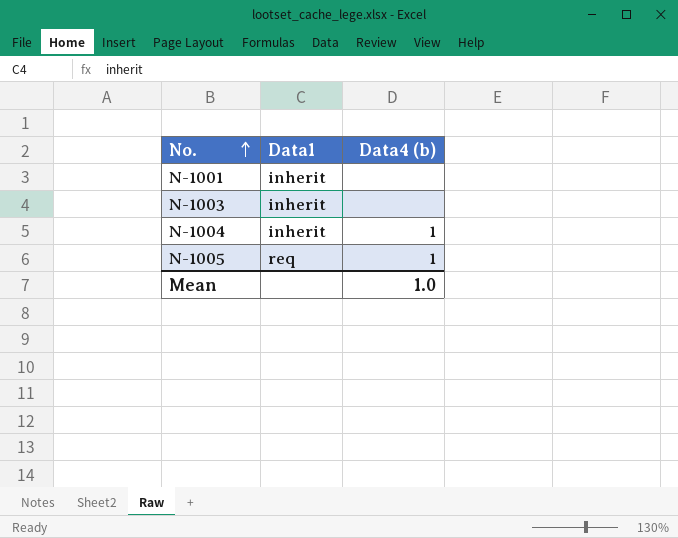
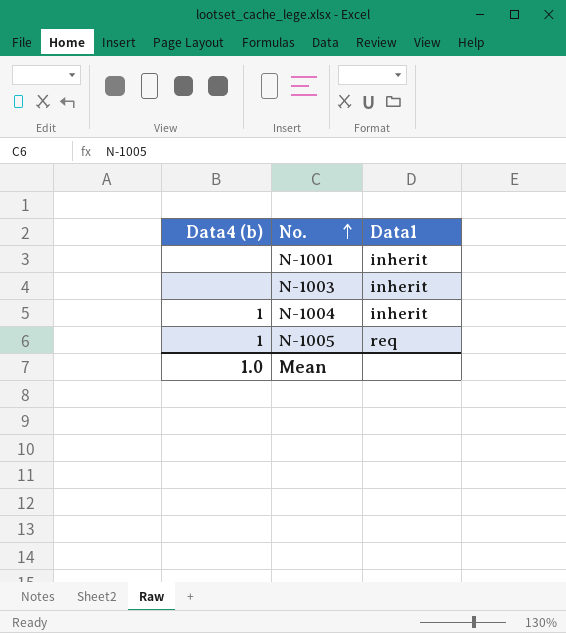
column Data4 (b) | position: 3 -> 1

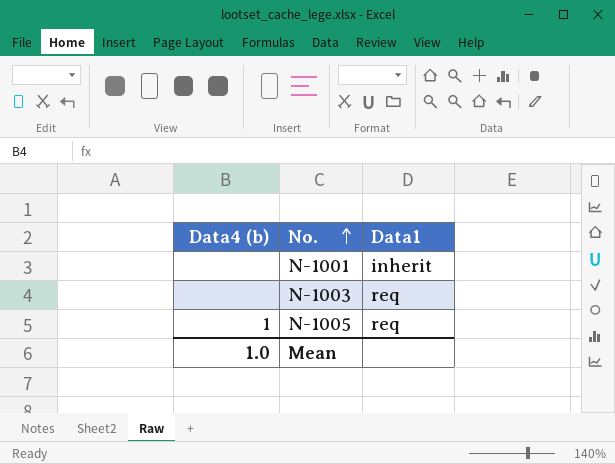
row N-1004: 1 | inherit -> none
N-1003 | Data1: inherit -> req

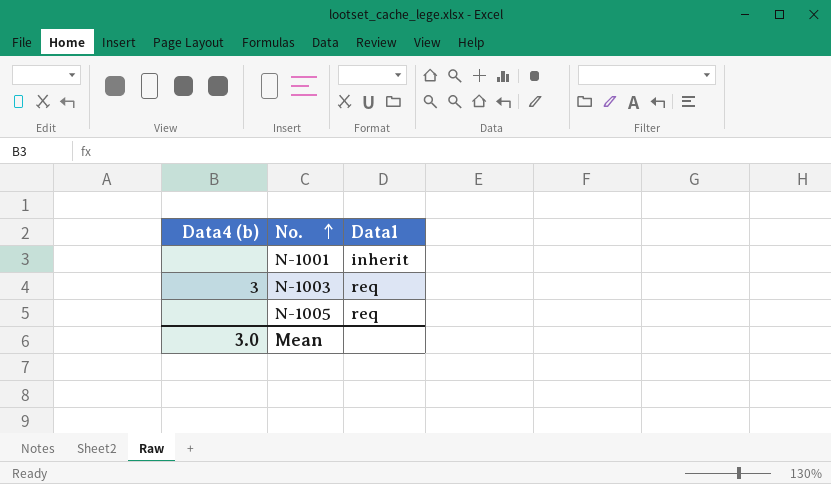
N-1003 | Data4 (b): none -> 3
N-1005 | Data4 (b): 1 -> none
Mean | Data4 (b): 1.0 -> 3.0

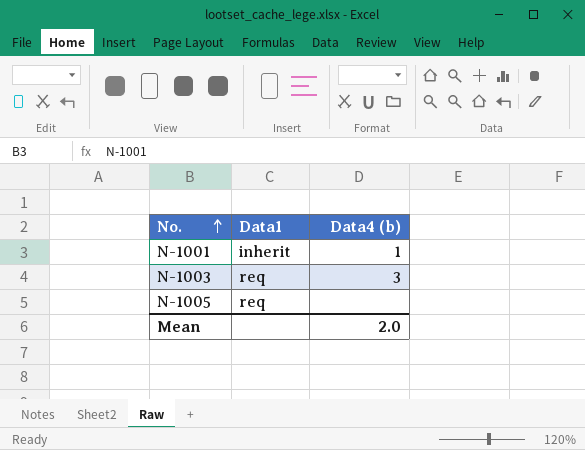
column Data4 (b) | position: 1 -> 3
N-1001 | Data4 (b): none -> 1
Mean | Data4 (b): 3.0 -> 2.0

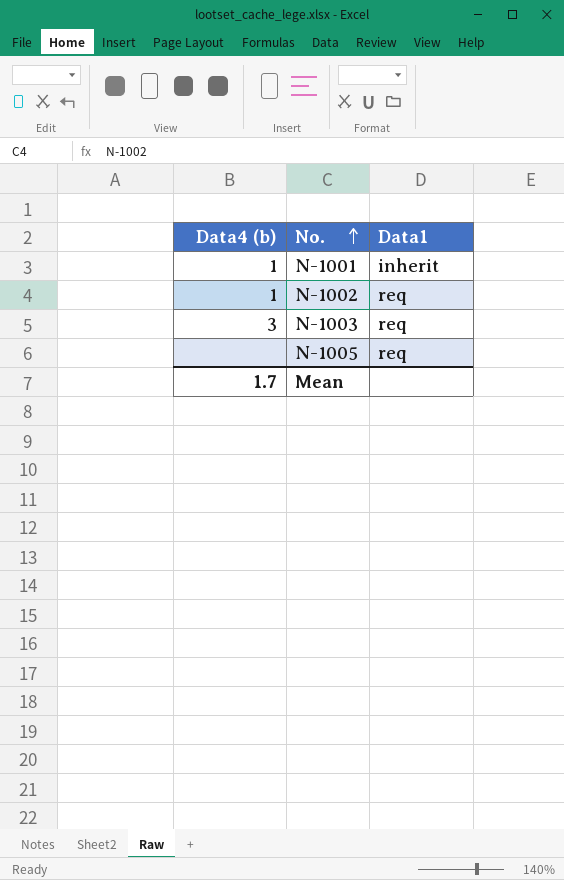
column Data4 (b) | position: 3 -> 1
row N-1002: none -> 1 | req
Mean | Data4 (b): 2.0 -> 1.7

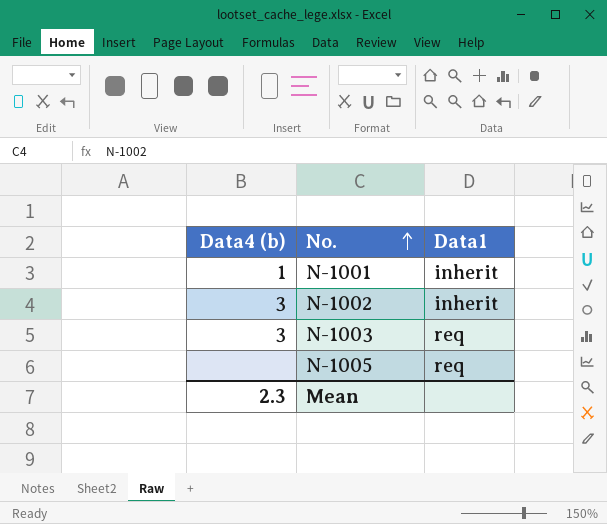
N-1002 | Data4 (b): 1 -> 3
N-1002 | Data1: req -> inherit
Mean | Data4 (b): 1.7 -> 2.3

